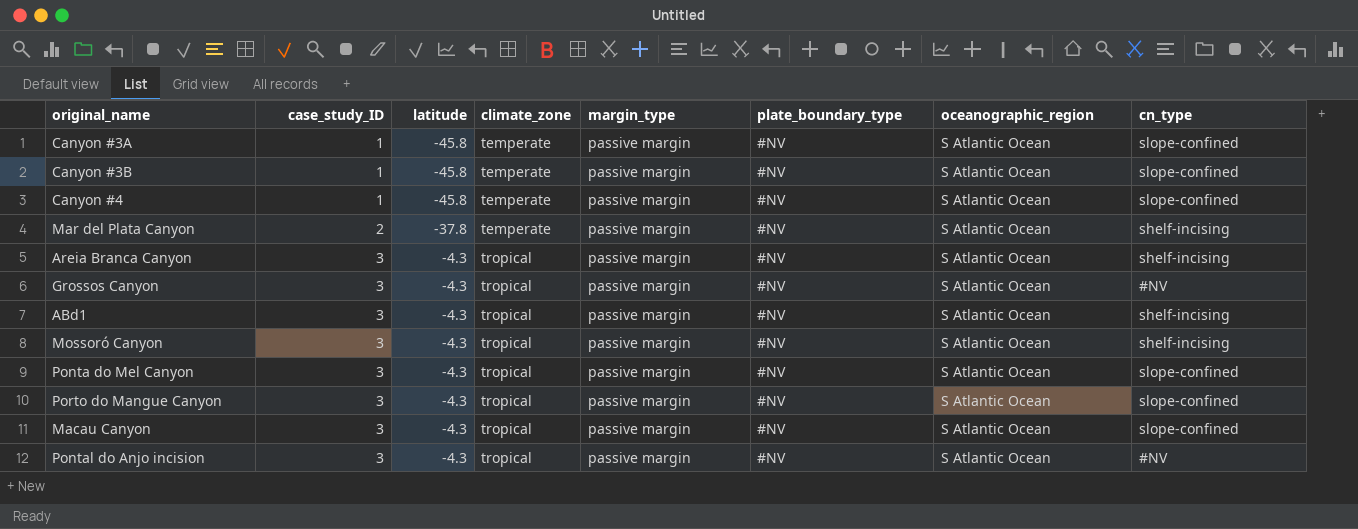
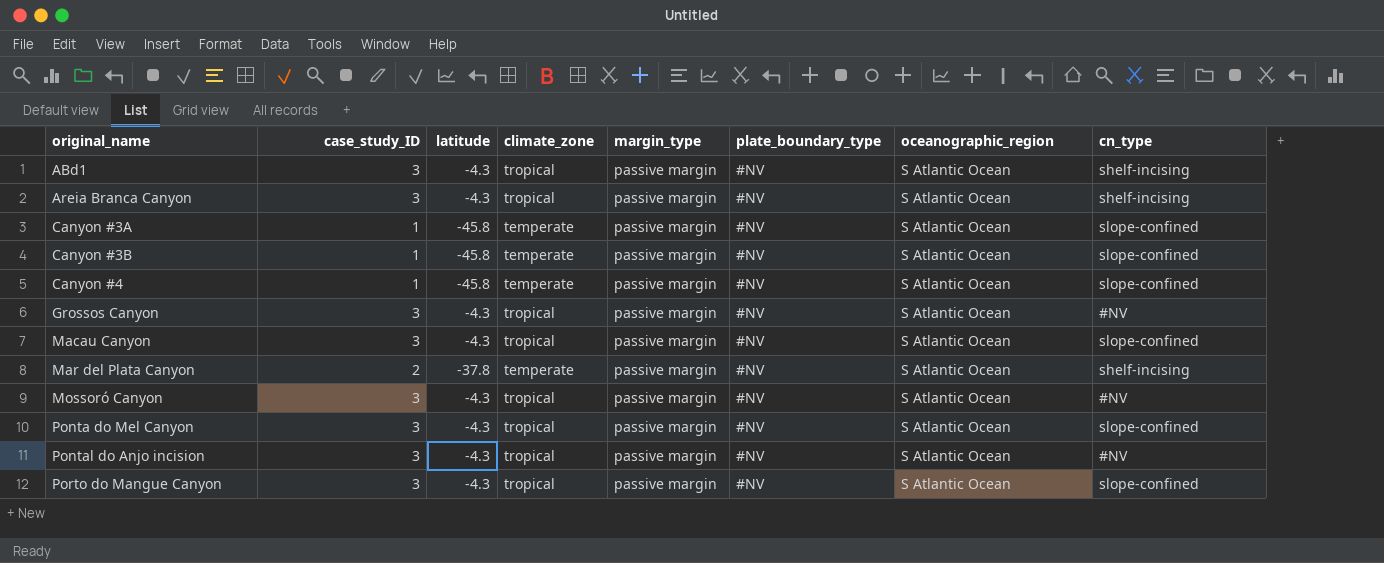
row order: case_study_ID ascending -> original_name ascending
Mossoró Canyon | cn_type: shelf-incising -> #NV

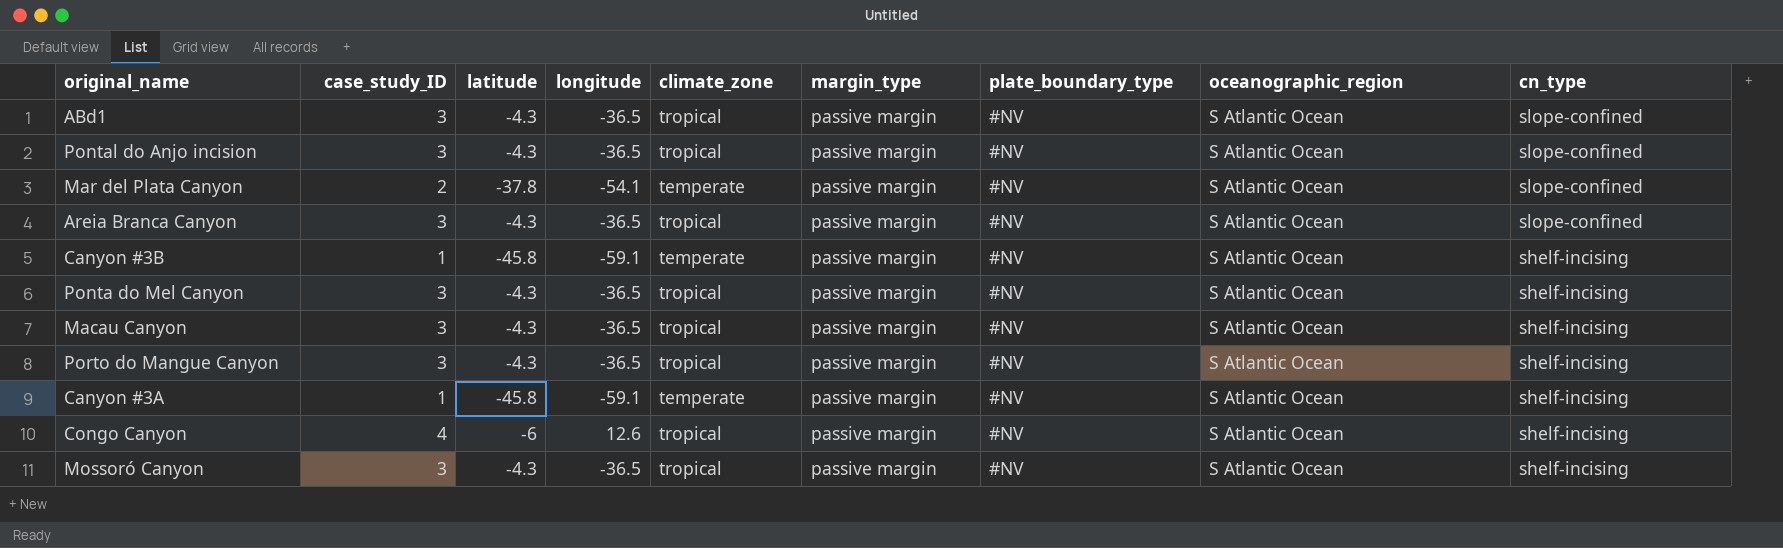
row order: original_name ascending -> cn_type descending
column longitude | position: none -> 4
row Canyon #4: 1 | -45.8 | temperate | passive margin | #NV | S Atlantic Ocean | slope-confined -> none
row Grossos Canyon: 3 | -4.3 | tropical | passive margin | #NV | S Atlantic Ocean | #NV -> none
ABd1 | cn_type: shelf-incising -> slope-confined
Pontal do Anjo incision | cn_type: #NV -> slope-confined
Mar del Plata Canyon | cn_type: shelf-incising -> slope-confined
Areia Branca Canyon | cn_type: shelf-incising -> slope-confined
Canyon #3B | cn_type: slope-confined -> shelf-incising
Ponta do Mel Canyon | cn_type: slope-confined -> shelf-incising
Macau Canyon | cn_type: slope-confined -> shelf-incising
Porto do Mangue Canyon | cn_type: slope-confined -> shelf-incising
Canyon #3A | cn_type: slope-confined -> shelf-incising
row Congo Canyon: none -> 4 | -6 | 12.6 | tropical | passive margin | #NV | S Atlantic Ocean | shelf-incising
Mossoró Canyon | cn_type: #NV -> shelf-incising

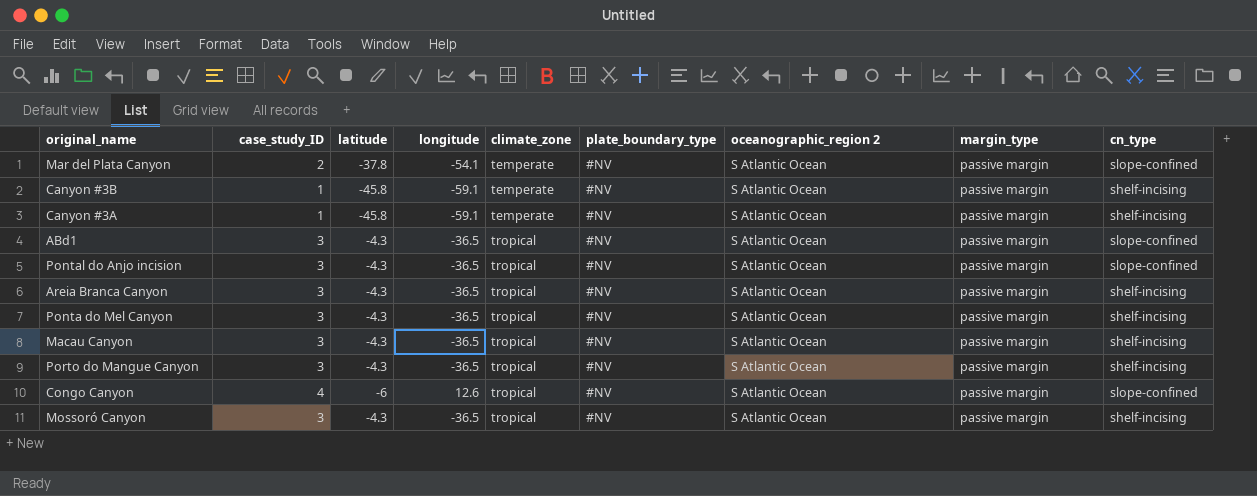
row order: cn_type descending -> climate_zone ascending
column name: oceanographic_region -> oceanographic_region 2
column margin_type | position: 6 -> 8
Areia Branca Canyon | cn_type: slope-confined -> shelf-incising
Congo Canyon | cn_type: shelf-incising -> slope-confined

